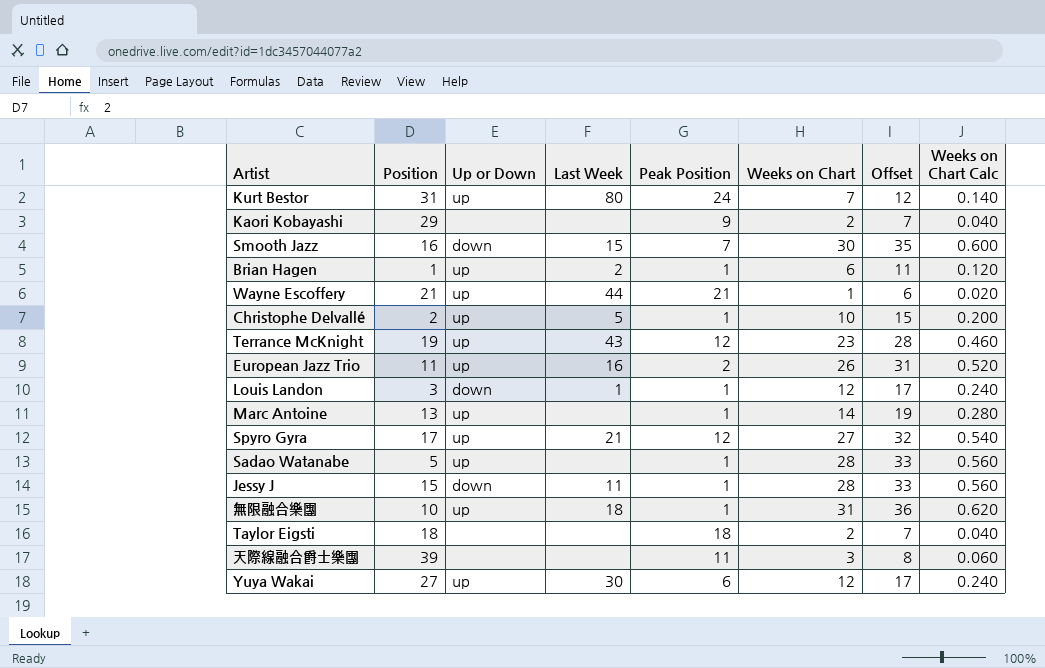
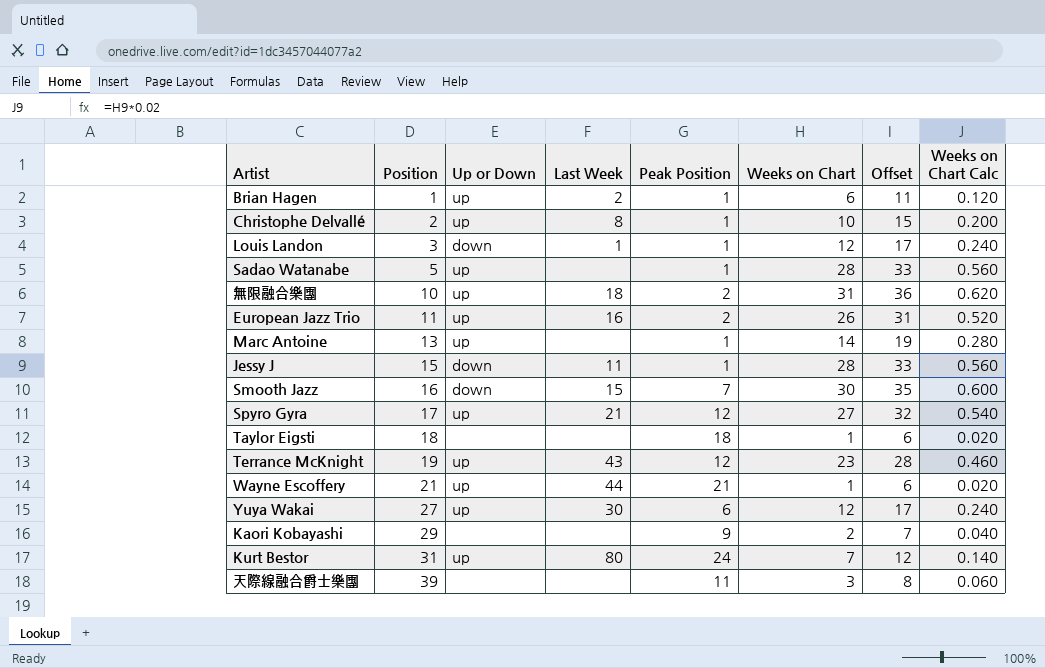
row order: none -> Position ascending
Christophe Delvallé | Last Week: 5 -> 8
無限融合樂團 | Peak Position: 1 -> 2
Taylor Eigsti | Weeks on Chart: 2 -> 1
Taylor Eigsti | Offset: 7 -> 6
Taylor Eigsti | Weeks on Chart Calc: 0.040 -> 0.020

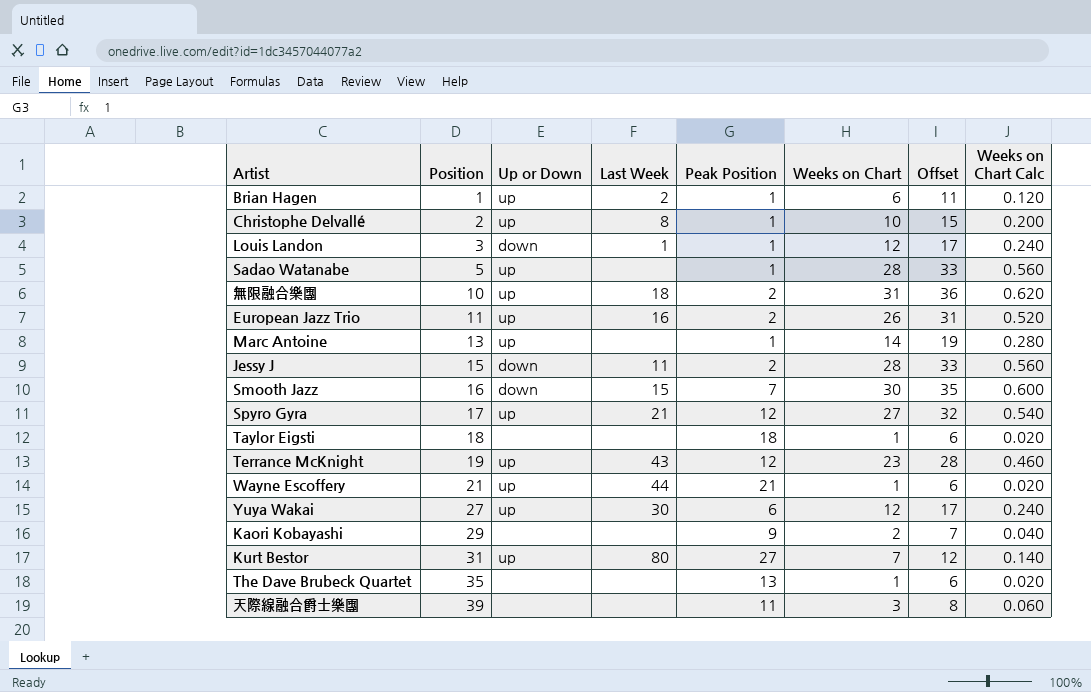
Jessy J | Peak Position: 1 -> 2
Kurt Bestor | Peak Position: 24 -> 27
row The Dave Brubeck Quartet: none -> 35 | none | none | 13 | 1 | 6 | 0.020

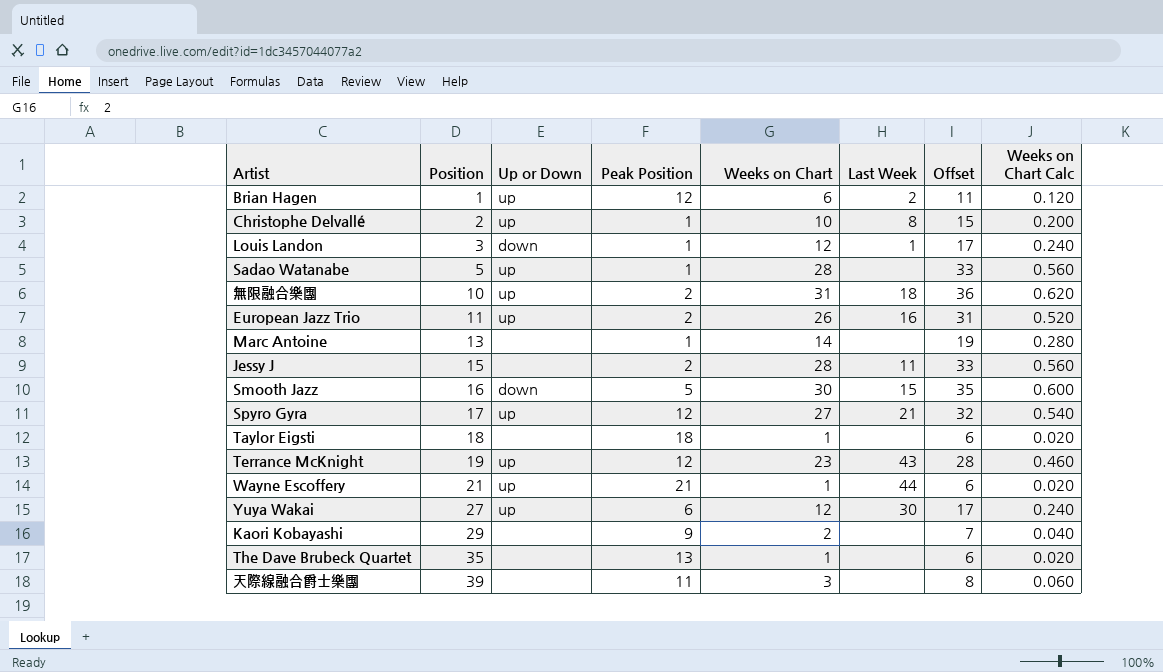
column Last Week | position: 4 -> 6
row Kurt Bestor: 31 | up | 80 | 27 | 7 | 12 | 0.140 -> none
Brian Hagen | Peak Position: 1 -> 12
Marc Antoine | Up or Down: up -> none
Jessy J | Up or Down: down -> none
Smooth Jazz | Peak Position: 7 -> 5

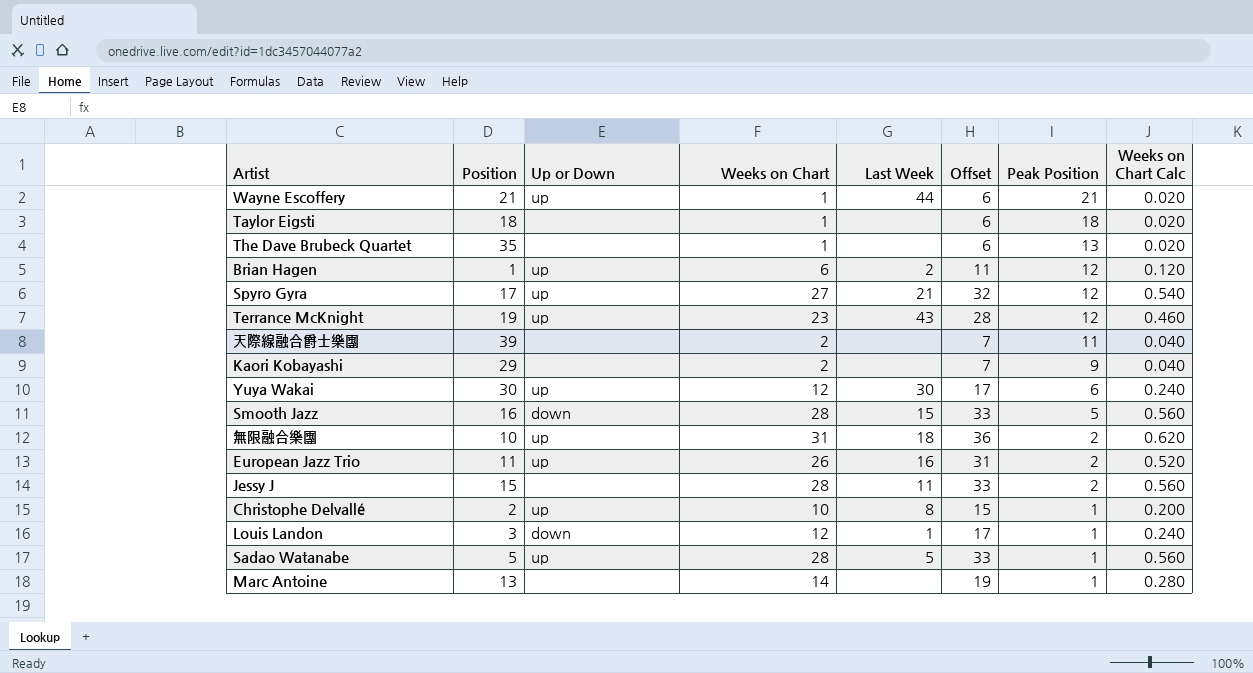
row order: Position ascending -> Peak Position descending
column Peak Position | position: 4 -> 7
天際線融合爵士樂團 | Weeks on Chart: 3 -> 2
天際線融合爵士樂團 | Offset: 8 -> 7
天際線融合爵士樂團 | Weeks on Chart Calc: 0.060 -> 0.040
Yuya Wakai | Position: 27 -> 30
Smooth Jazz | Weeks on Chart: 30 -> 28
Smooth Jazz | Offset: 35 -> 33
Smooth Jazz | Weeks on Chart Calc: 0.600 -> 0.560
Sadao Watanabe | Last Week: none -> 5

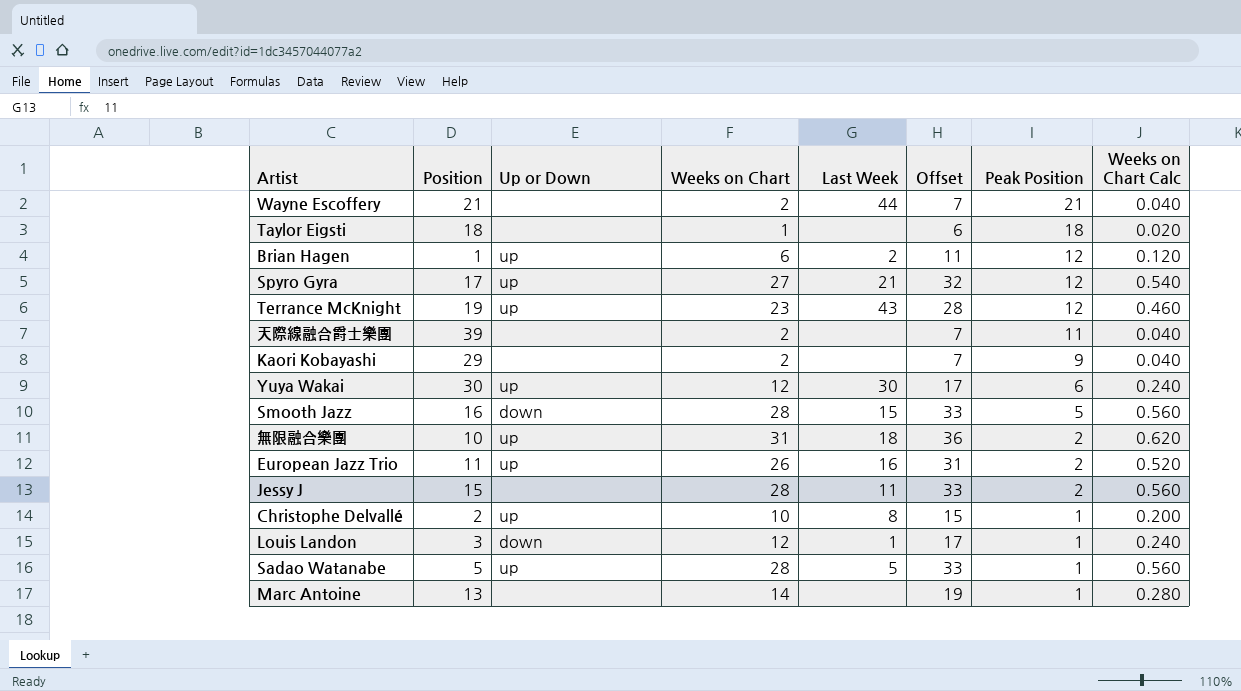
row The Dave Brubeck Quartet: 35 | none | 1 | none | 6 | 13 | 0.020 -> none
Wayne Escoffery | Up or Down: up -> none
Wayne Escoffery | Weeks on Chart: 1 -> 2
Wayne Escoffery | Offset: 6 -> 7
Wayne Escoffery | Weeks on Chart Calc: 0.020 -> 0.040

